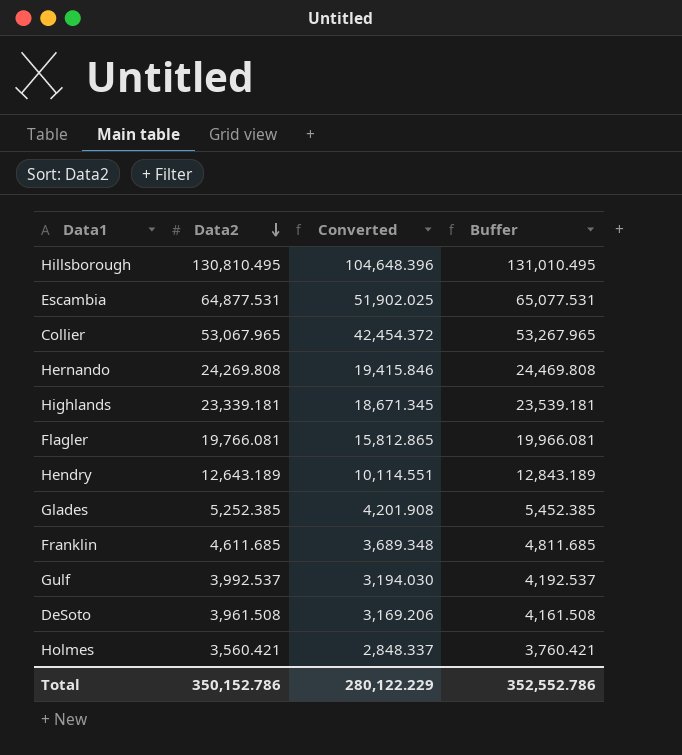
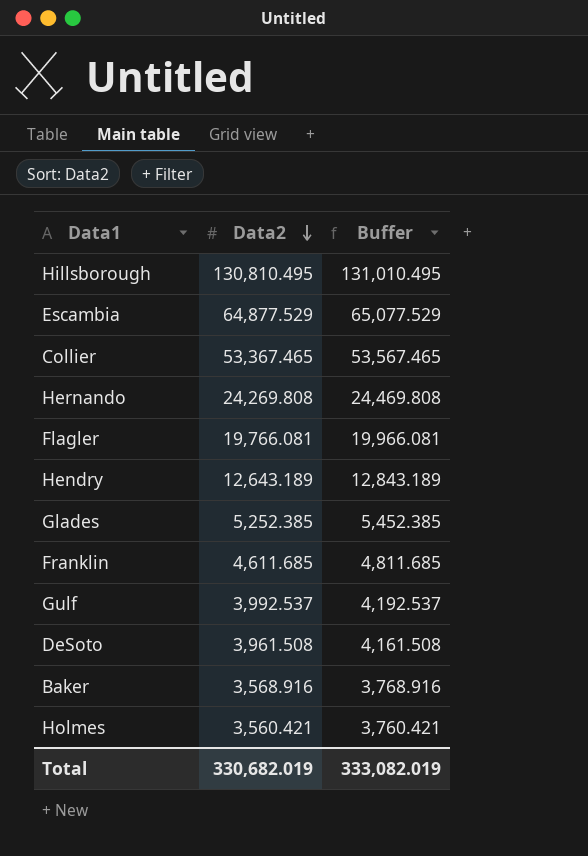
column Converted | formula: [Data2] * 0.8 -> none
row Highlands: 23,339.181 | 18,671.345 | 23,539.181 -> none
Escambia | Data2: 64,877.531 -> 64,877.529
Escambia | Buffer: 65,077.531 -> 65,077.529
Collier | Data2: 53,067.965 -> 53,367.465
Collier | Buffer: 53,267.965 -> 53,567.465
row Baker: none -> 3,568.916 | 3,768.916
Total | Data2: 350,152.786 -> 330,682.019
Total | Buffer: 352,552.786 -> 333,082.019

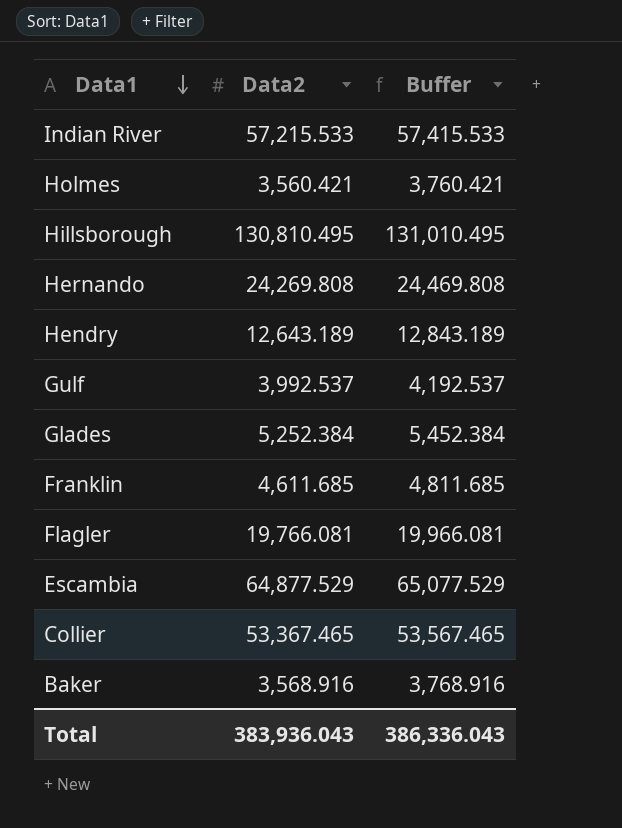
row order: Data2 descending -> Data1 descending
row DeSoto: 3,961.508 | 4,161.508 -> none
row Indian River: none -> 57,215.533 | 57,415.533
Glades | Data2: 5,252.385 -> 5,252.384
Glades | Buffer: 5,452.385 -> 5,452.384
Total | Data2: 330,682.019 -> 383,936.043
Total | Buffer: 333,082.019 -> 386,336.043

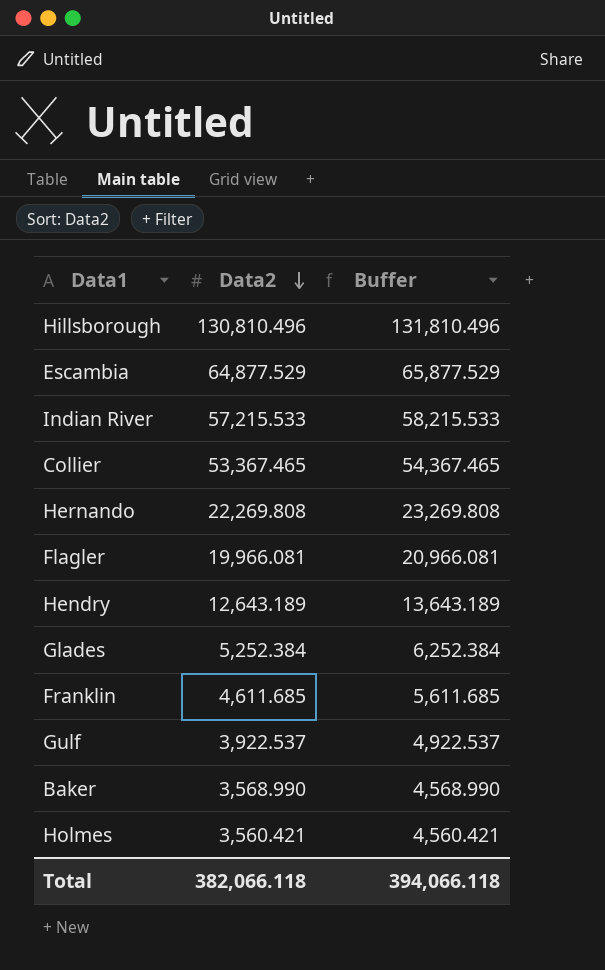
row order: Data1 descending -> Data2 descending
column Buffer | formula: [Data2] + 200 -> [Data2] + 1000
Hillsborough | Data2: 130,810.495 -> 130,810.496
Hernando | Data2: 24,269.808 -> 22,269.808
Flagler | Data2: 19,766.081 -> 19,966.081
Gulf | Data2: 3,992.537 -> 3,922.537
Baker | Data2: 3,568.916 -> 3,568.990
Total | Data2: 383,936.043 -> 382,066.118
Total | Buffer: 386,336.043 -> 394,066.118

